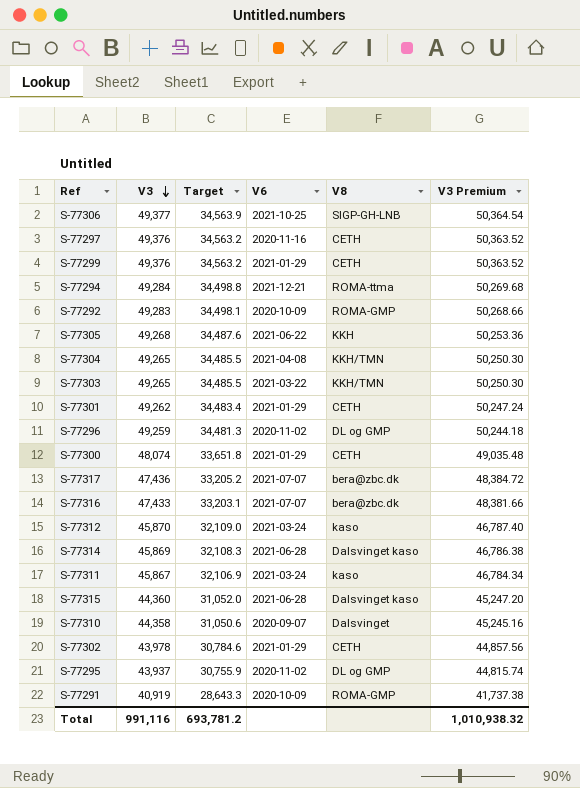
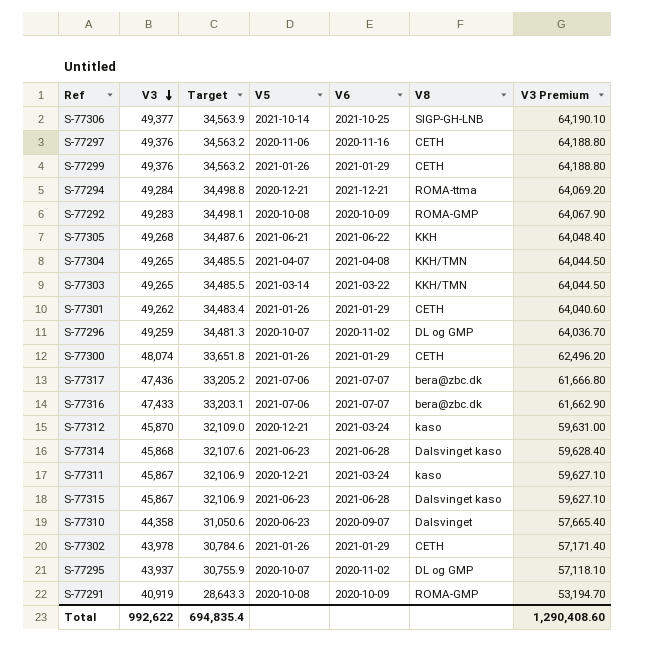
column V5 | position: none -> 4
column V3 Premium | formula: [V3] * 1.02 -> [V3] * 1.3
S-77314 | V3: 45,869 -> 45,868
S-77314 | Target: 32,108.3 -> 32,107.6
S-77315 | V3: 44,360 -> 45,867
S-77315 | Target: 31,052.0 -> 32,106.9
Total | V3: 991,116 -> 992,622
Total | Target: 693,781.2 -> 694,835.4
Total | V3 Premium: 1,010,938.32 -> 1,290,408.60

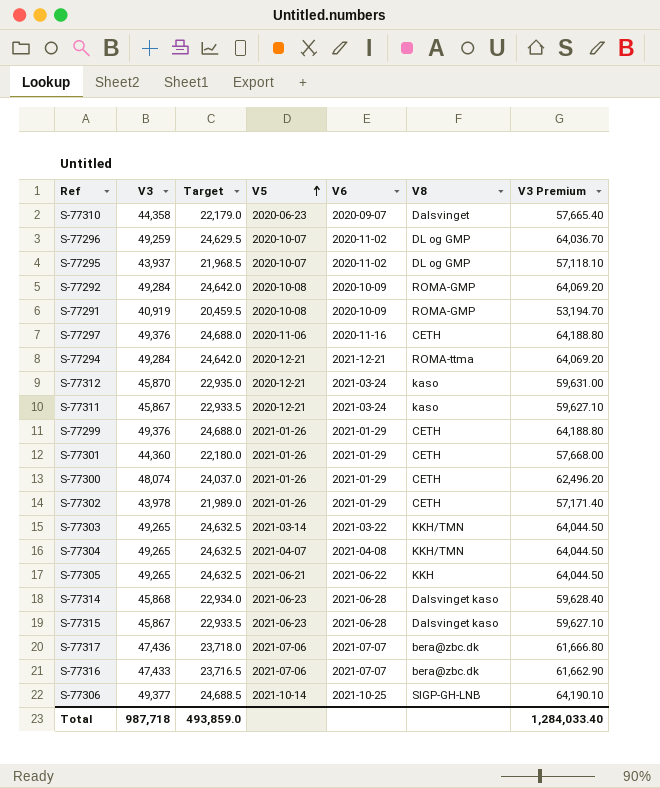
row order: V3 descending -> V5 ascending
column Target | formula: [V3] * 0.7 -> [V3] * 0.5
S-77292 | V3: 49,283 -> 49,284
S-77292 | V3 Premium: 64,067.90 -> 64,069.20
S-77301 | V3: 49,262 -> 44,360
S-77301 | V3 Premium: 64,040.60 -> 57,668.00
S-77305 | V3: 49,268 -> 49,265
S-77305 | V3 Premium: 64,048.40 -> 64,044.50
Total | V3: 992,622 -> 987,718
Total | Target: 694,835.4 -> 493,859.0
Total | V3 Premium: 1,290,408.60 -> 1,284,033.40

